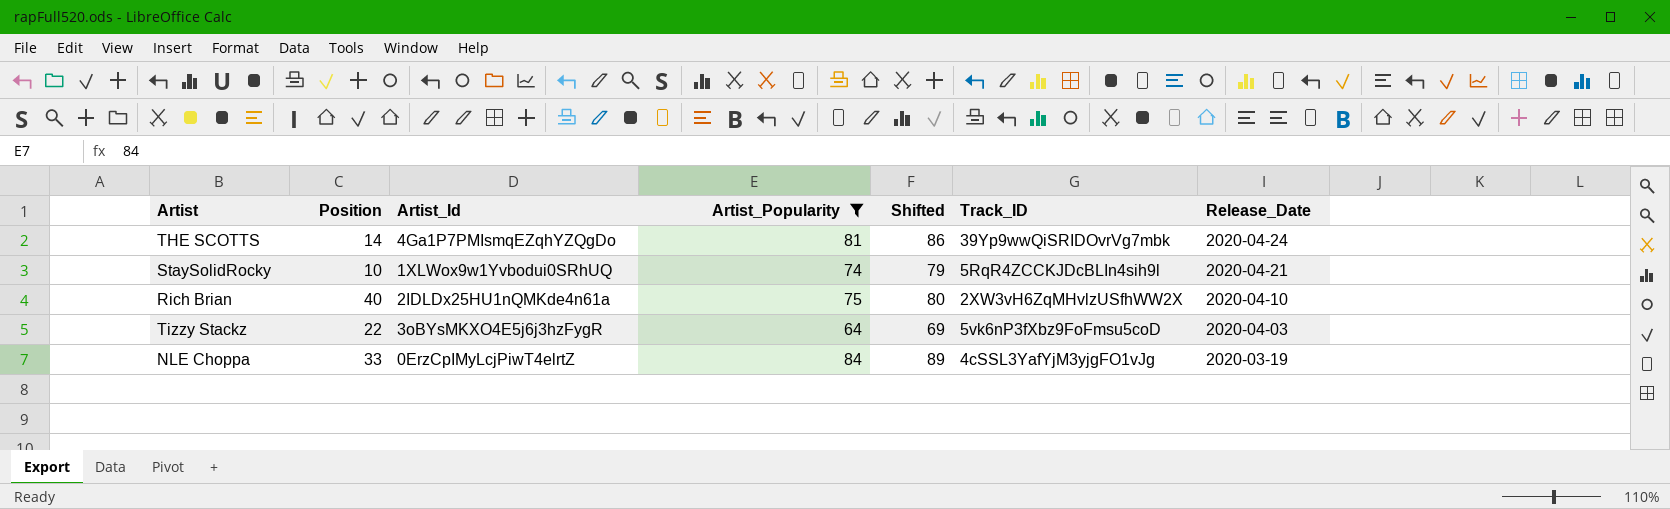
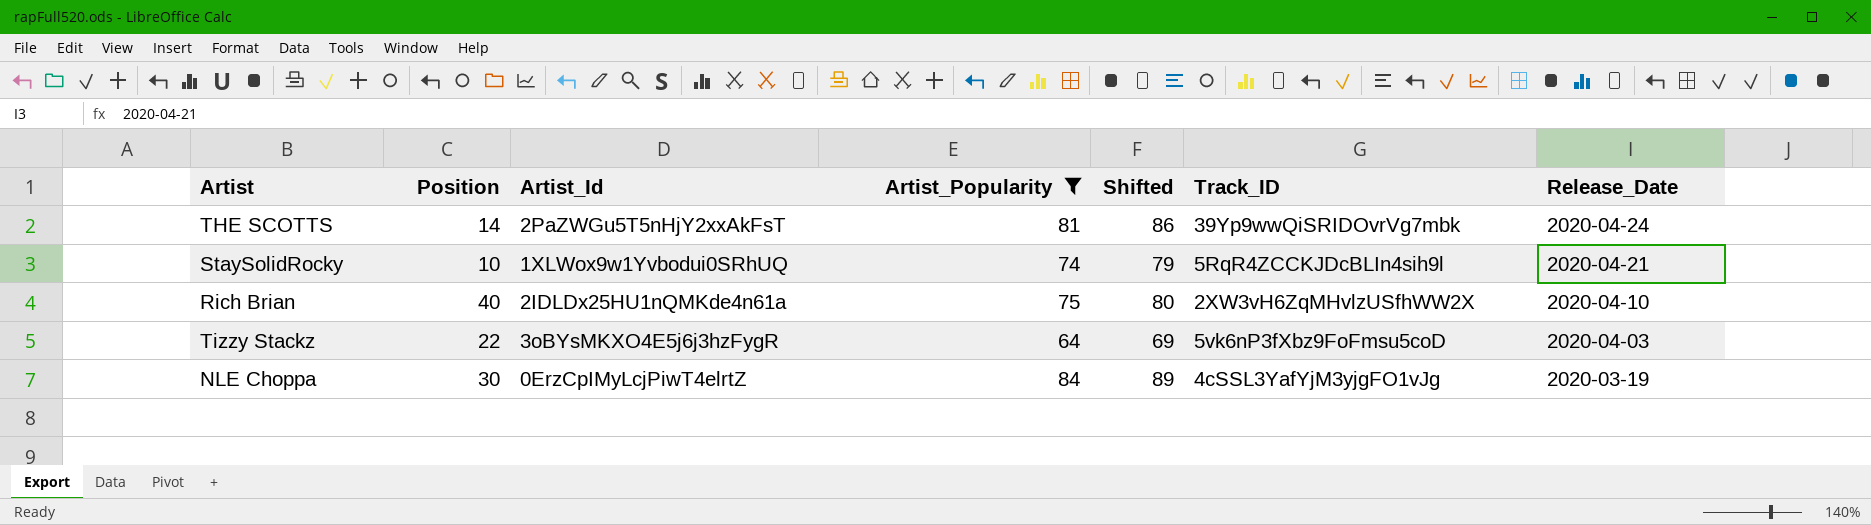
THE SCOTTS | Artist_Id: 4Ga1P7PMIsmqEZqhYZQgDo -> 2PaZWGu5T5nHjY2xxAkFsT
NLE Choppa | Position: 33 -> 30

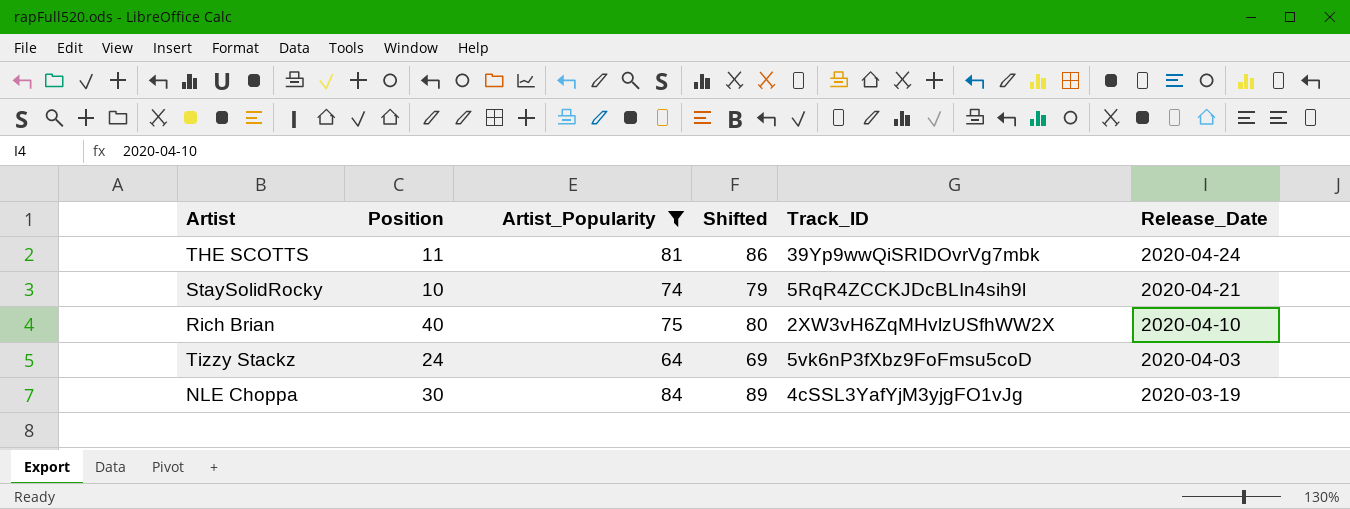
column Artist_Id | position: 3 -> none
THE SCOTTS | Position: 14 -> 11
Tizzy Stackz | Position: 22 -> 24

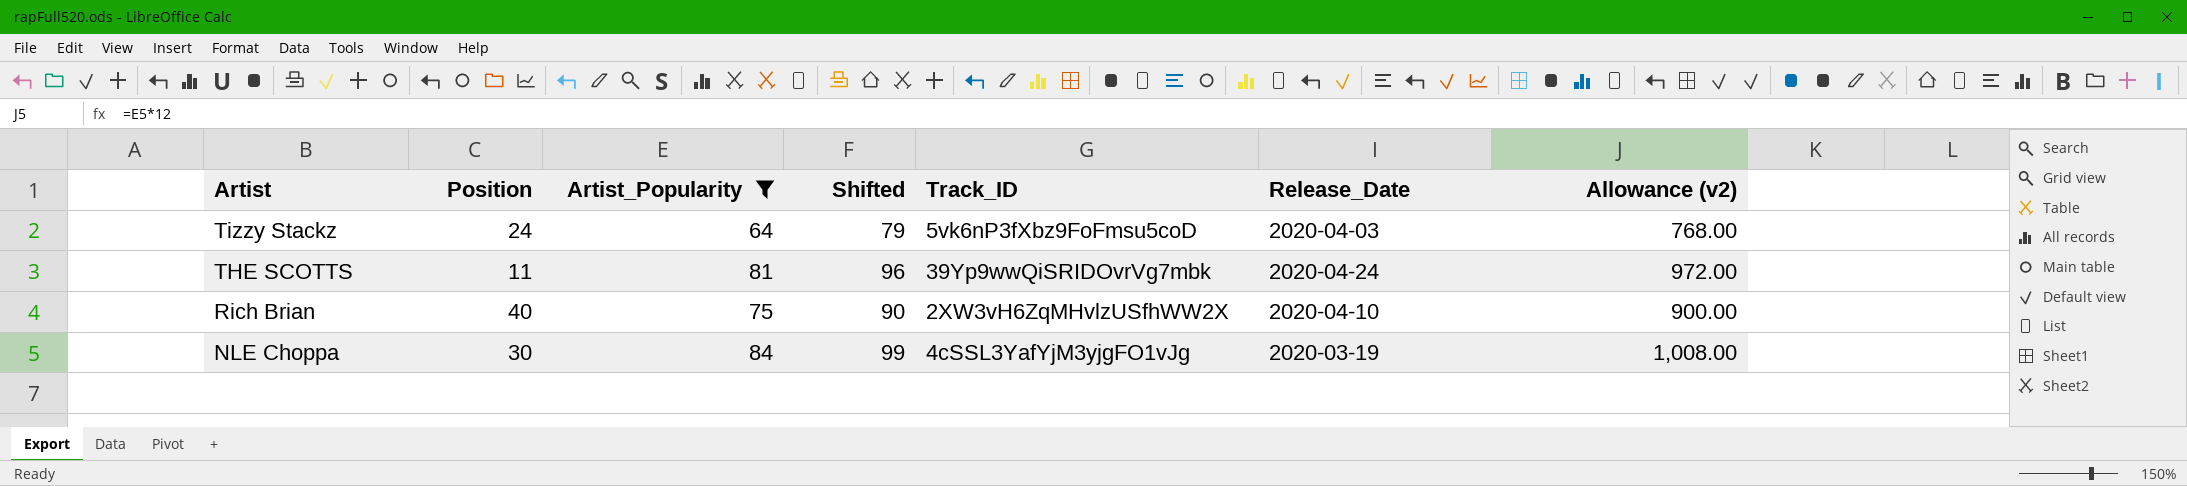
row order: Release_Date descending -> Artist descending
column Shifted | formula: [Artist_Popularity] + 5 -> [Artist_Popularity] + 15
column Allowance (v2) | formula: none -> [Artist_Popularity] * 12
row StaySolidRocky: 10 | 74 | 79 | 5RqR4ZCCKJDcBLIn4sih9l | 2020-04-21 -> none

